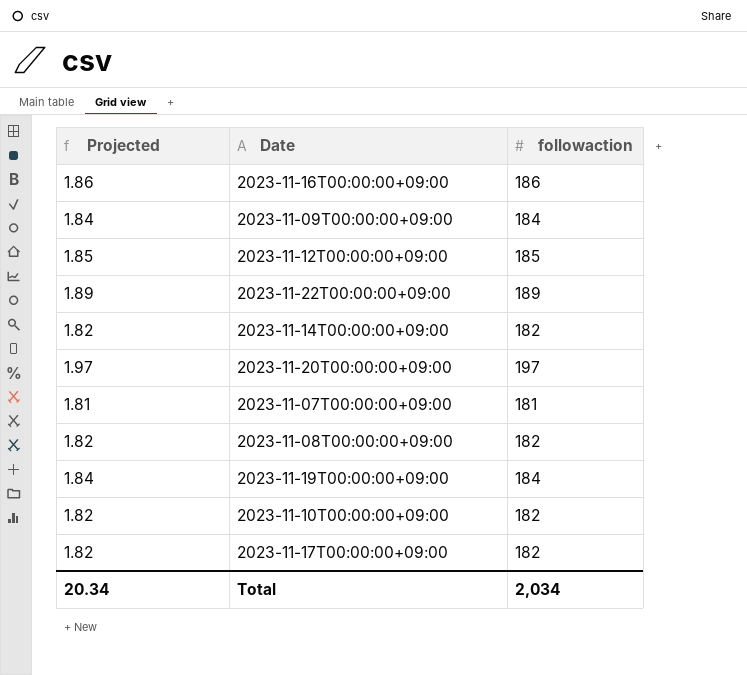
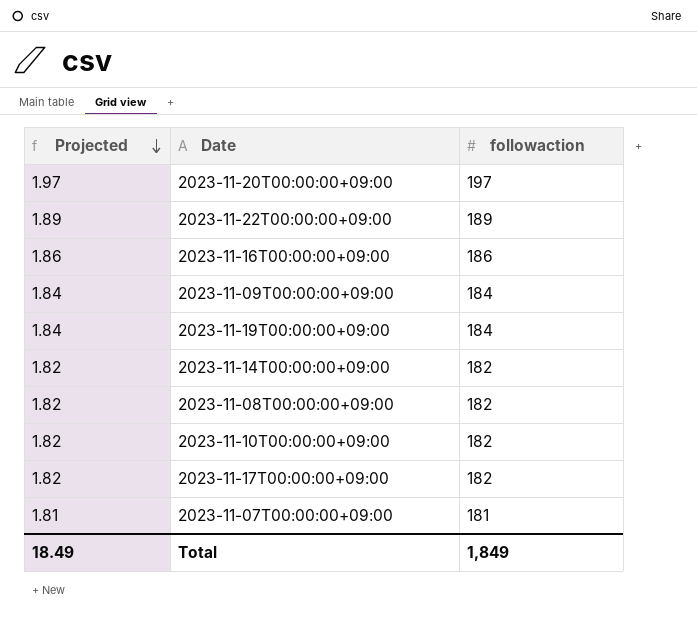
row order: none -> Projected descending
row 2023-11-12T00:00:00+09:00: 1.85 | 185 -> none
Total | Projected: 20.34 -> 18.49
Total | followaction: 2,034 -> 1,849

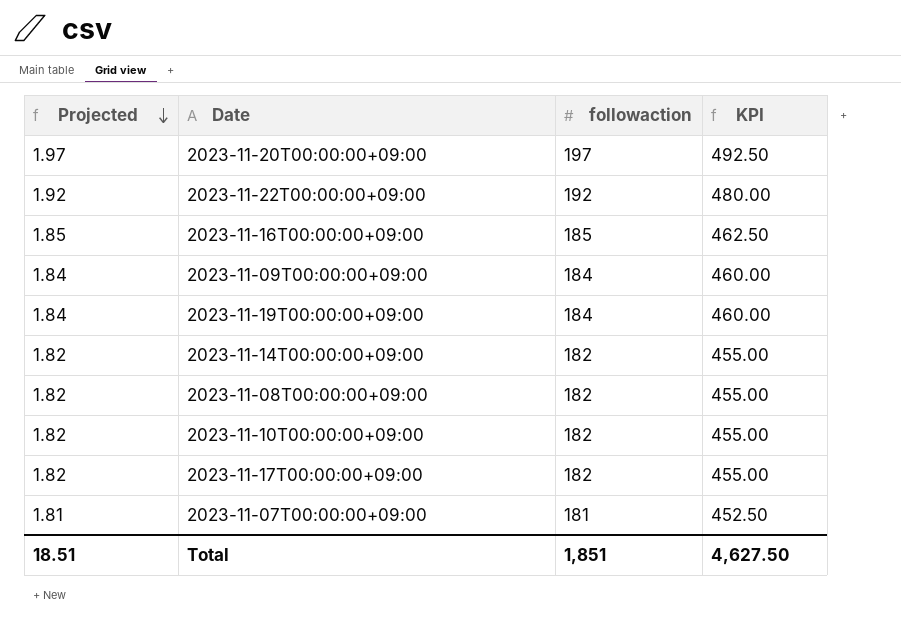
column KPI | formula: none -> [followaction] * 2.5
2023-11-22T00:00:00+09:00 | Projected: 1.89 -> 1.92
2023-11-22T00:00:00+09:00 | followaction: 189 -> 192
2023-11-16T00:00:00+09:00 | Projected: 1.86 -> 1.85
2023-11-16T00:00:00+09:00 | followaction: 186 -> 185
Total | Projected: 18.49 -> 18.51
Total | followaction: 1,849 -> 1,851

